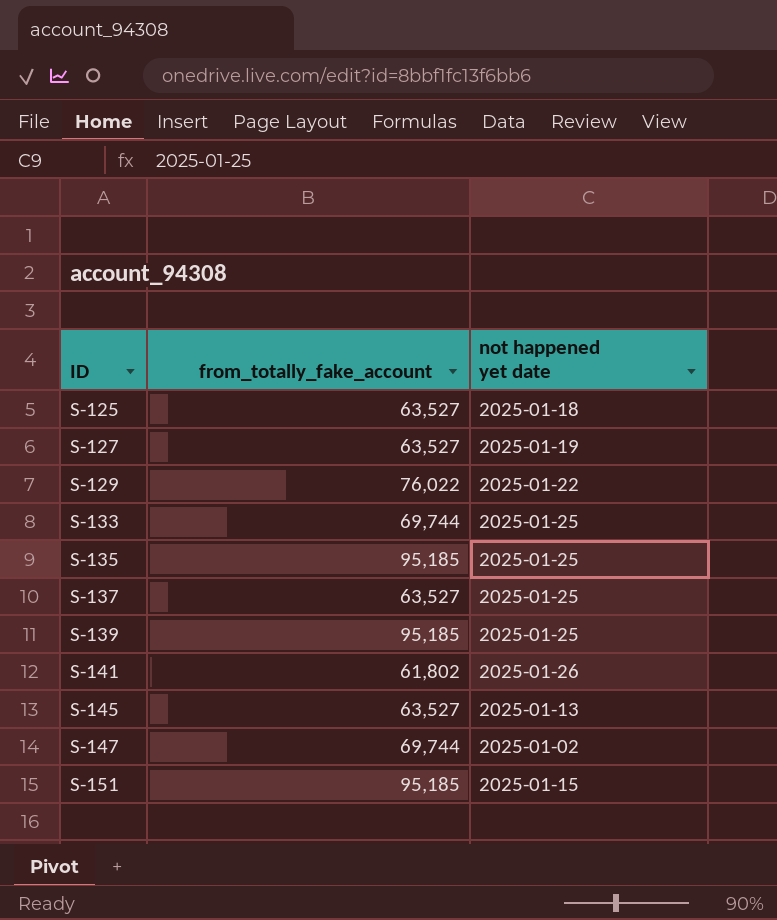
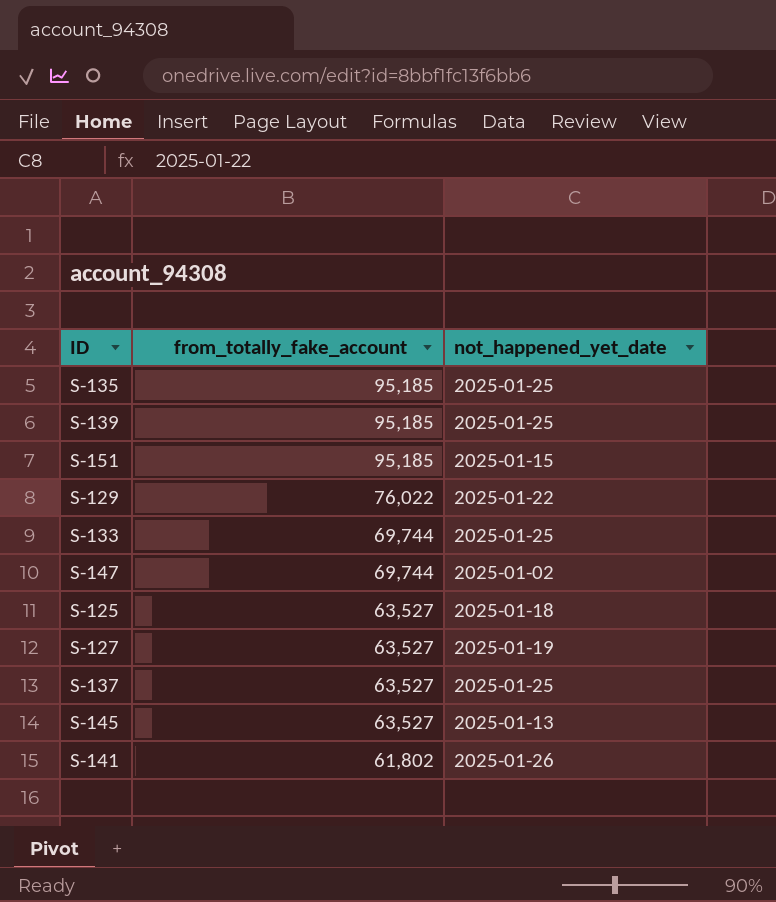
row order: ID ascending -> from_totally_fake_account descending
column name: not happened yet date -> not_happened_yet_date

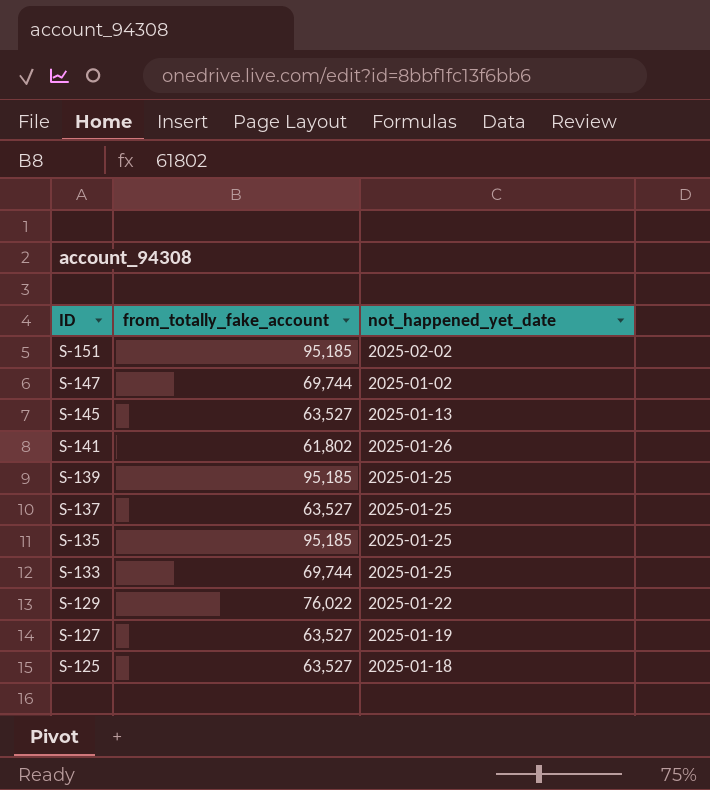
row order: from_totally_fake_account descending -> ID descending
S-151 | not_happened_yet_date: 2025-01-15 -> 2025-02-02

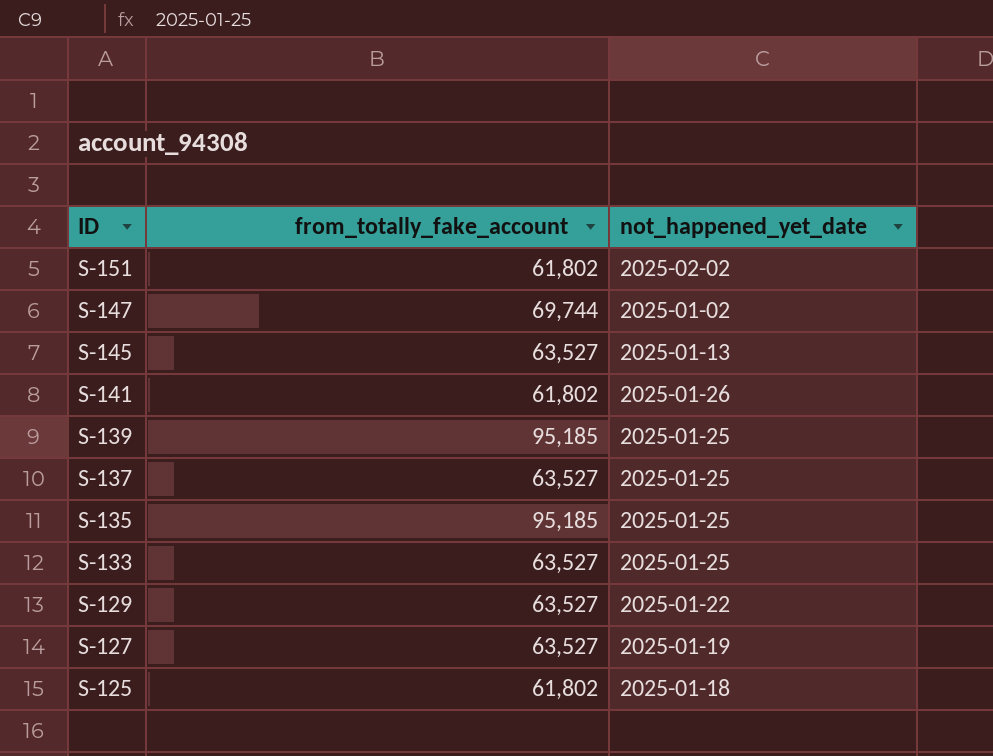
S-151 | from_totally_fake_account: 95,185 -> 61,802
S-133 | from_totally_fake_account: 69,744 -> 63,527
S-129 | from_totally_fake_account: 76,022 -> 63,527
S-125 | from_totally_fake_account: 63,527 -> 61,802

